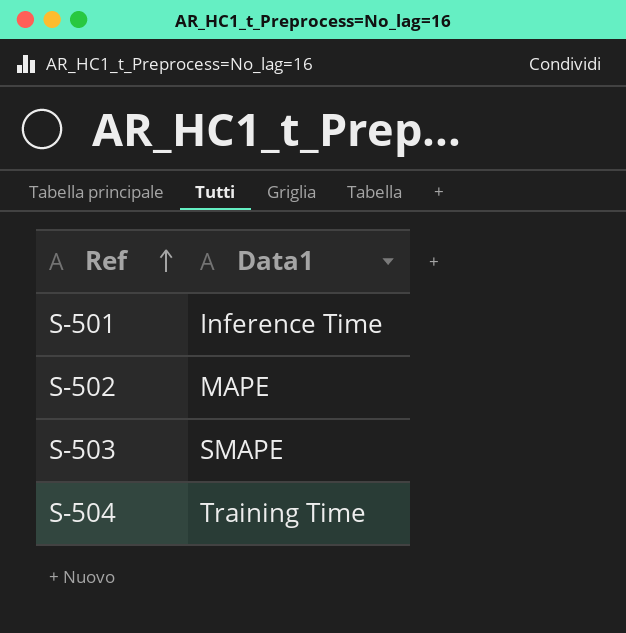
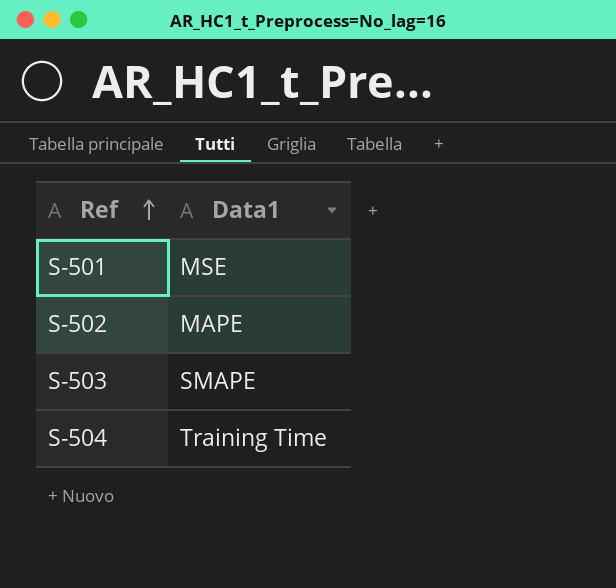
S-501 | Data1: Inference Time -> MSE

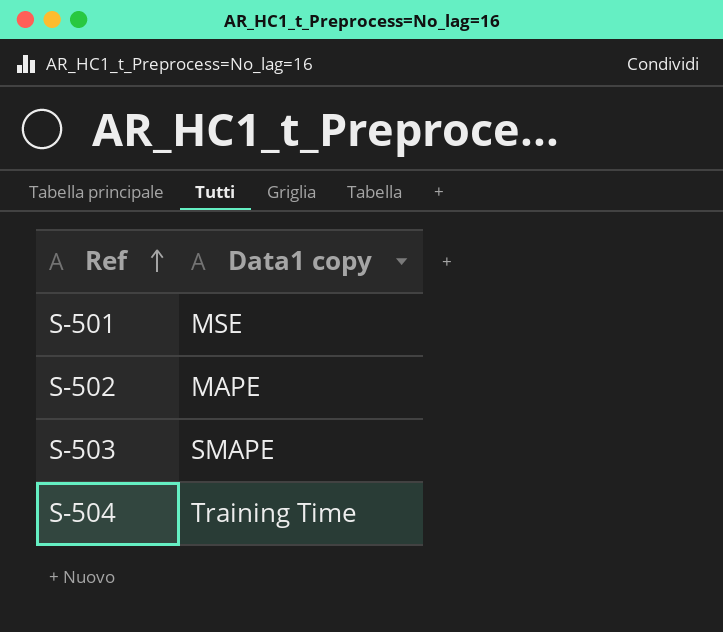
column name: Data1 -> Data1 copy

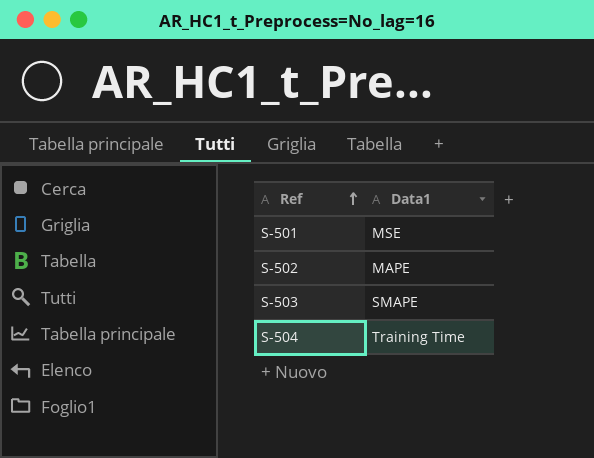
column name: Data1 copy -> Data1

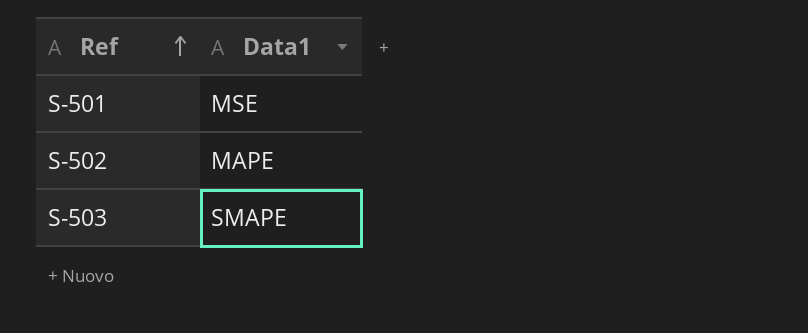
row S-504: Training Time -> none

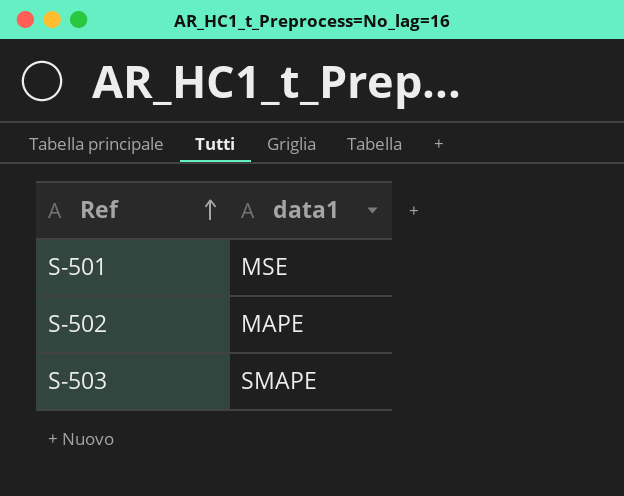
column name: Data1 -> data1

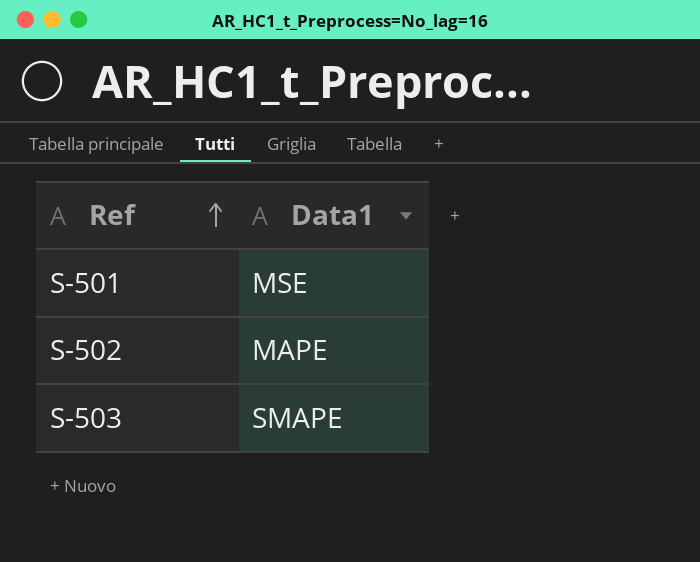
column name: data1 -> Data1

